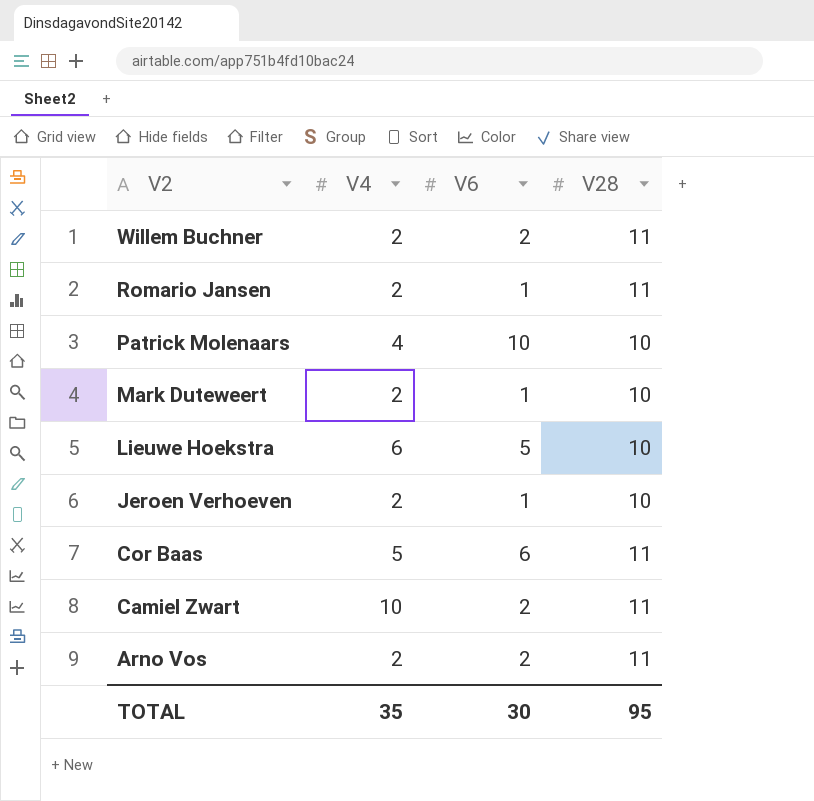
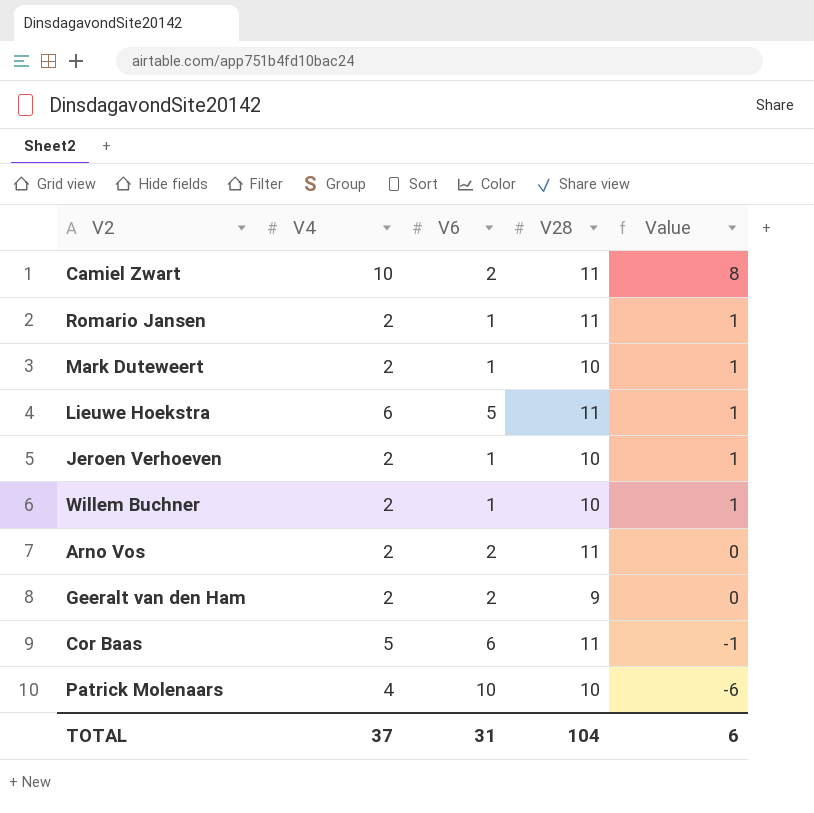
row order: V2 descending -> Value descending
column Value | formula: none -> [V4] - [V6]
Lieuwe Hoekstra | V28: 10 -> 11
Willem Buchner | V6: 2 -> 1
Willem Buchner | V28: 11 -> 10
row Geeralt van den Ham: none -> 2 | 2 | 9 | 0
TOTAL | V4: 35 -> 37
TOTAL | V6: 30 -> 31
TOTAL | V28: 95 -> 104

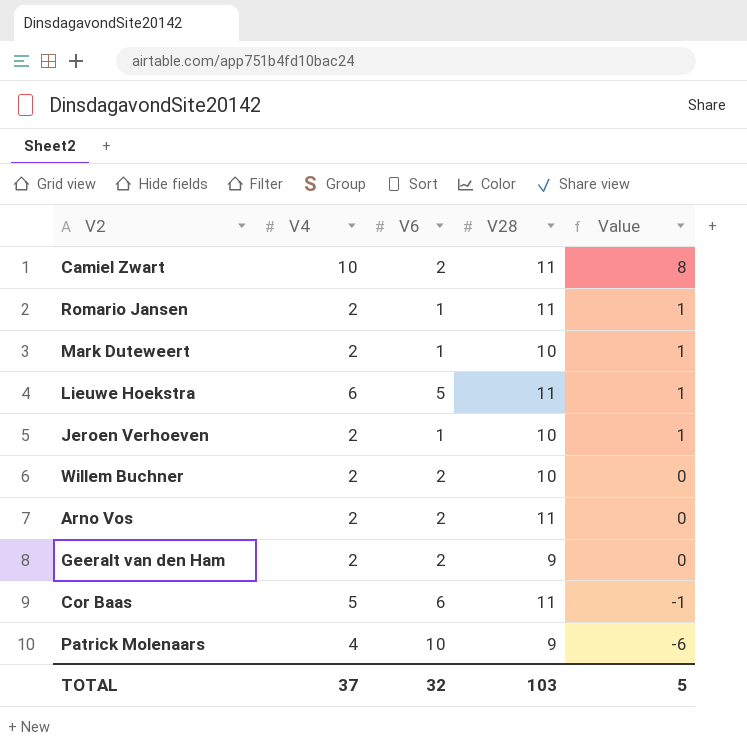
Willem Buchner | V6: 1 -> 2
Willem Buchner | Value: 1 -> 0
Patrick Molenaars | V28: 10 -> 9
TOTAL | V6: 31 -> 32
TOTAL | V28: 104 -> 103
TOTAL | Value: 6 -> 5

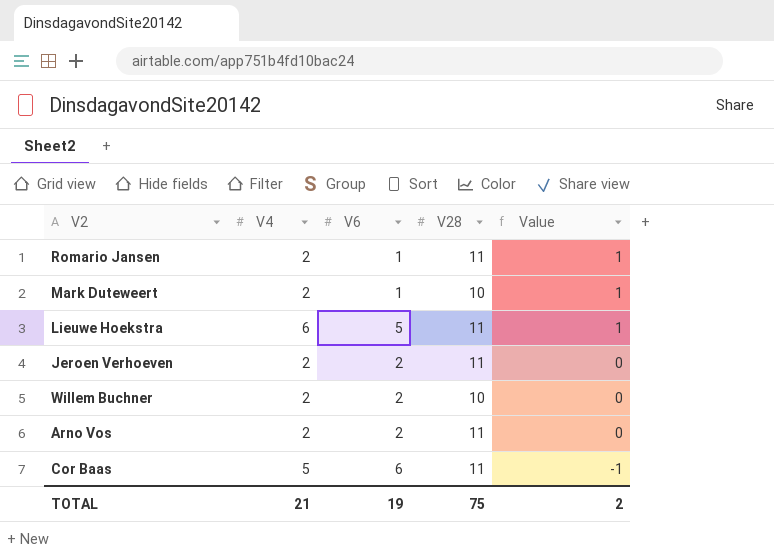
row Camiel Zwart: 10 | 2 | 11 | 8 -> none
row Geeralt van den Ham: 2 | 2 | 9 | 0 -> none
row Patrick Molenaars: 4 | 10 | 9 | -6 -> none
Jeroen Verhoeven | V6: 1 -> 2
Jeroen Verhoeven | V28: 10 -> 11
Jeroen Verhoeven | Value: 1 -> 0
TOTAL | V4: 37 -> 21
TOTAL | V6: 32 -> 19
TOTAL | V28: 103 -> 75
TOTAL | Value: 5 -> 2

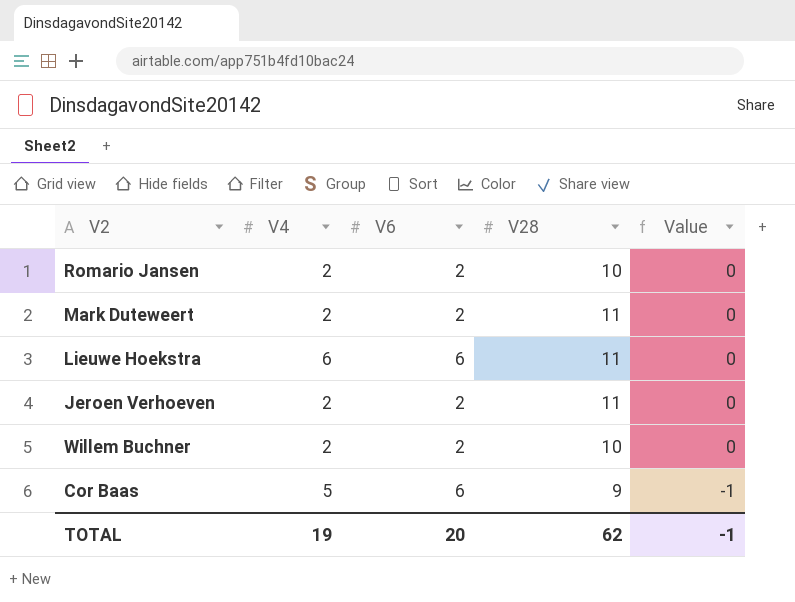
row Arno Vos: 2 | 2 | 11 | 0 -> none
Romario Jansen | V6: 1 -> 2
Romario Jansen | V28: 11 -> 10
Romario Jansen | Value: 1 -> 0
Mark Duteweert | V6: 1 -> 2
Mark Duteweert | V28: 10 -> 11
Mark Duteweert | Value: 1 -> 0
Lieuwe Hoekstra | V6: 5 -> 6
Lieuwe Hoekstra | Value: 1 -> 0
Cor Baas | V28: 11 -> 9
TOTAL | V4: 21 -> 19
TOTAL | V6: 19 -> 20
TOTAL | V28: 75 -> 62
TOTAL | Value: 2 -> -1

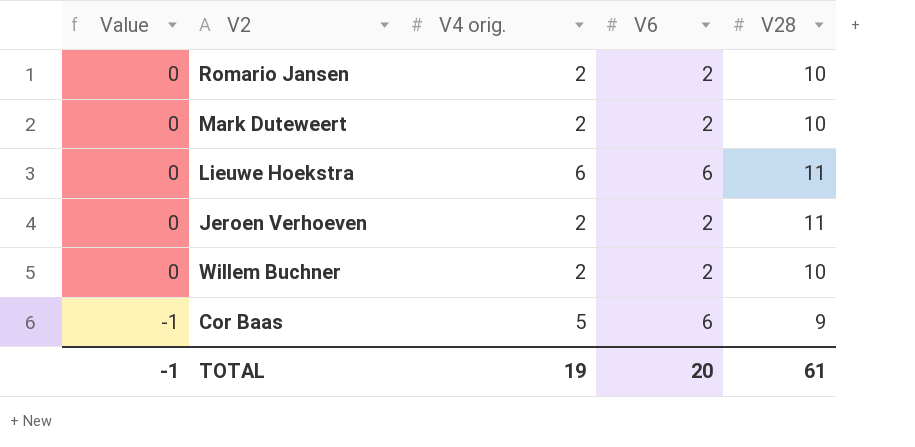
column Value | position: 5 -> 1
column name: V4 -> V4 orig.
Mark Duteweert | V28: 11 -> 10
TOTAL | V28: 62 -> 61

